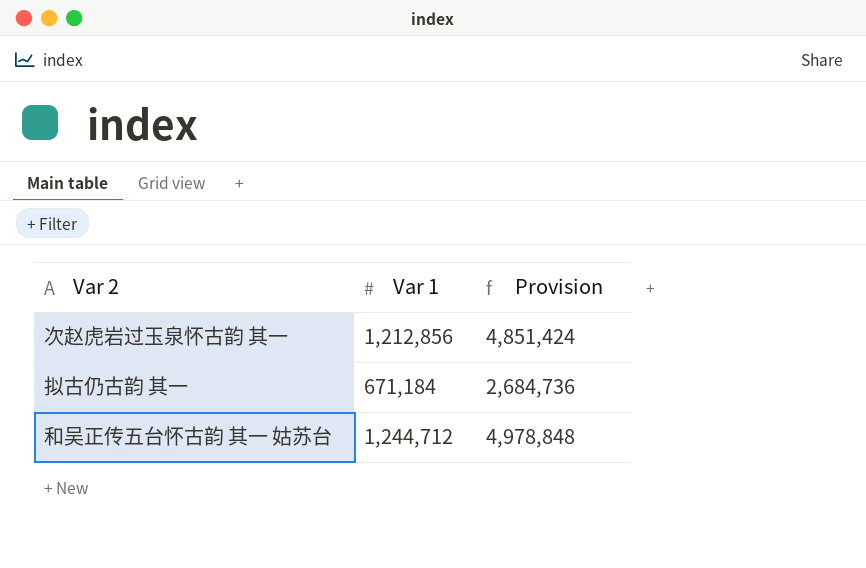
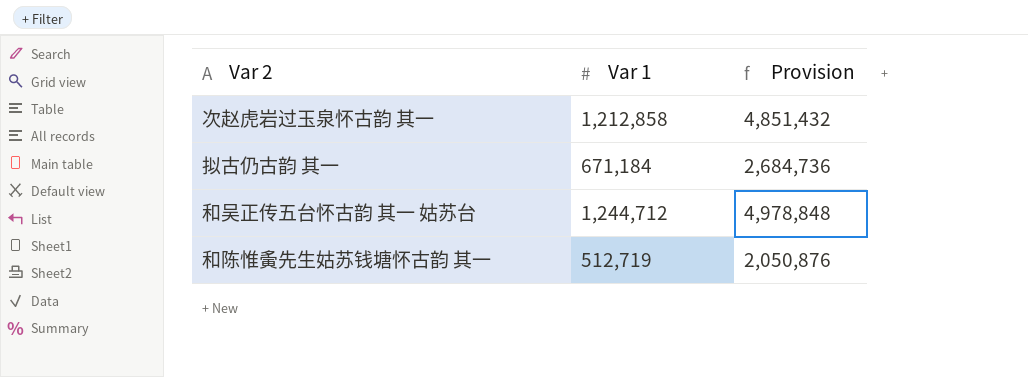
次赵虎岩过玉泉怀古韵 其一 | Var 1: 1,212,856 -> 1,212,858
次赵虎岩过玉泉怀古韵 其一 | Provision: 4,851,424 -> 4,851,432
row 和陈惟夤先生姑苏钱塘怀古韵 其一: none -> 512,719 | 2,050,876

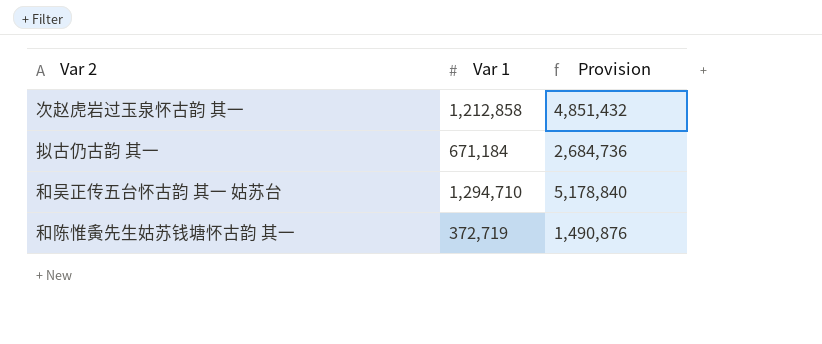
和吴正传五台怀古韵 其一 姑苏台 | Var 1: 1,244,712 -> 1,294,710
和吴正传五台怀古韵 其一 姑苏台 | Provision: 4,978,848 -> 5,178,840
和陈惟夤先生姑苏钱塘怀古韵 其一 | Var 1: 512,719 -> 372,719
和陈惟夤先生姑苏钱塘怀古韵 其一 | Provision: 2,050,876 -> 1,490,876

